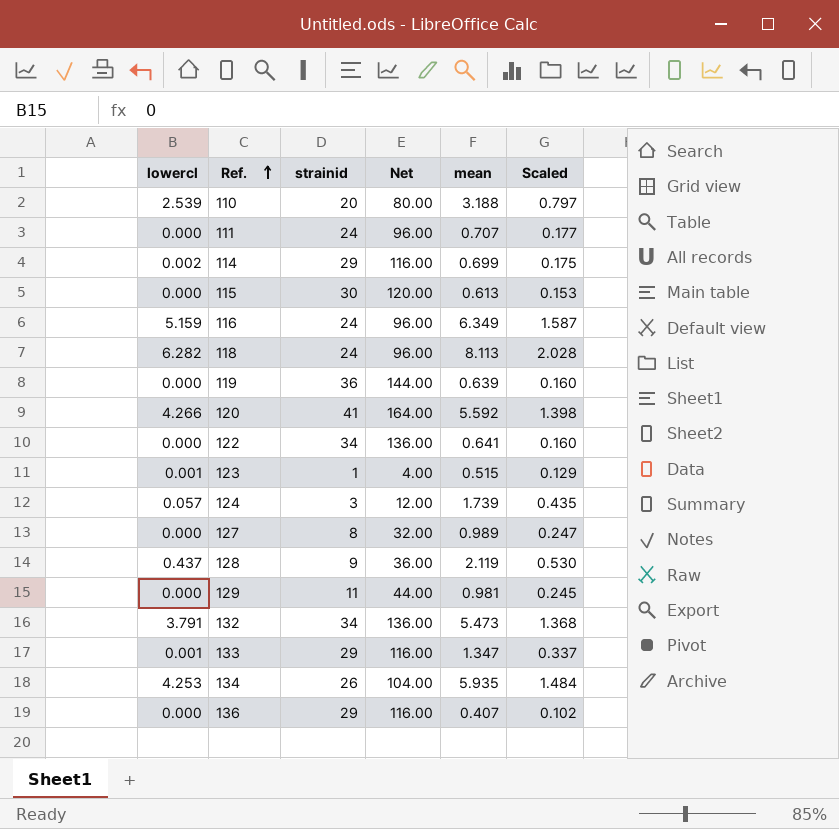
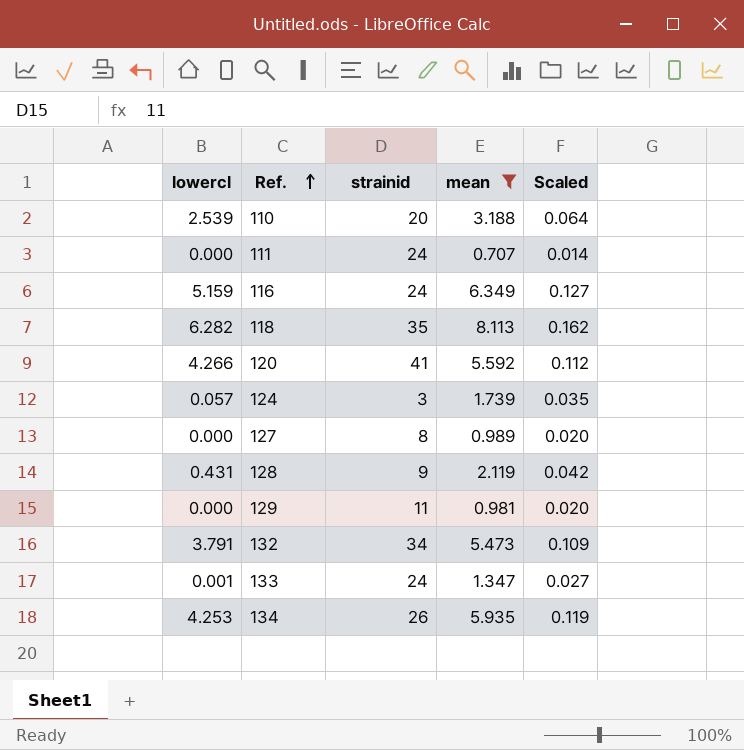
filter: none -> mean >= 0.707
column Net | formula: [strainid] * 4 -> none
column Scaled | formula: [mean] * 0.25 -> [mean] * 0.02
118 | strainid: 24 -> 35
128 | lowercl: 0.437 -> 0.431
133 | strainid: 29 -> 24

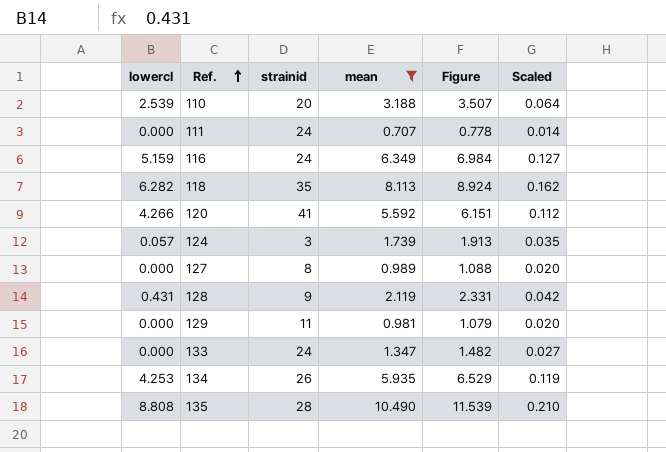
column Figure | formula: none -> [mean] * 1.1
row 132: 3.791 | 34 | 5.473 | 0.109 -> none
133 | lowercl: 0.001 -> 0.000
row 135: none -> 8.808 | 28 | 10.490 | 11.539 | 0.210

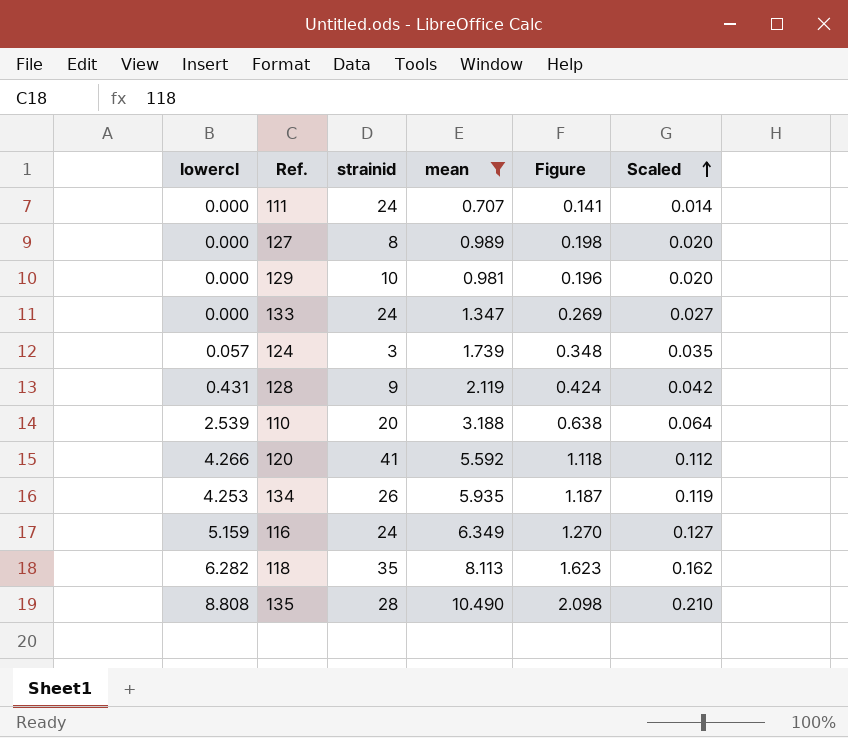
row order: Ref. ascending -> Scaled ascending
column Figure | formula: [mean] * 1.1 -> [mean] * 0.2
129 | strainid: 11 -> 10

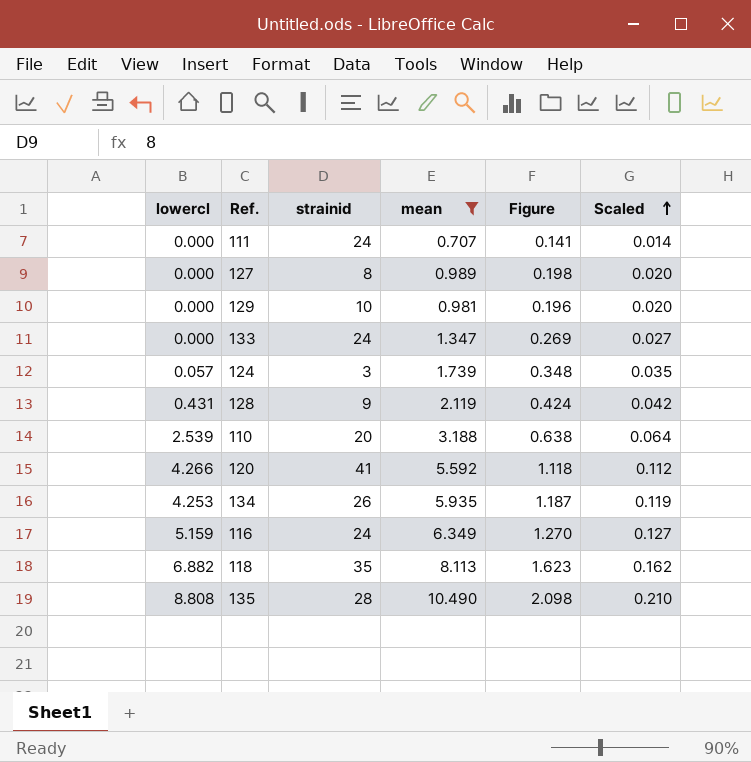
118 | lowercl: 6.282 -> 6.882

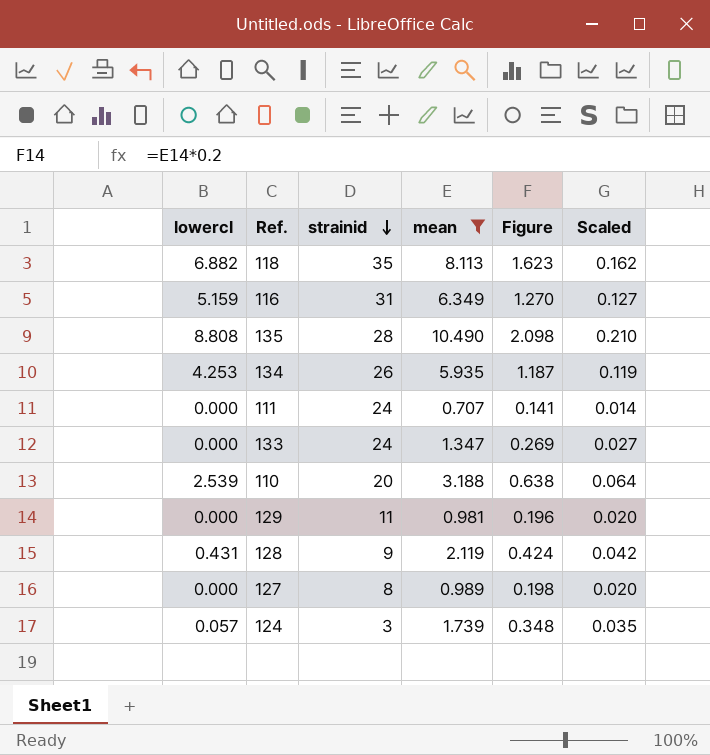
row order: Scaled ascending -> strainid descending
row 120: 4.266 | 41 | 5.592 | 1.118 | 0.112 -> none
116 | strainid: 24 -> 31
129 | strainid: 10 -> 11

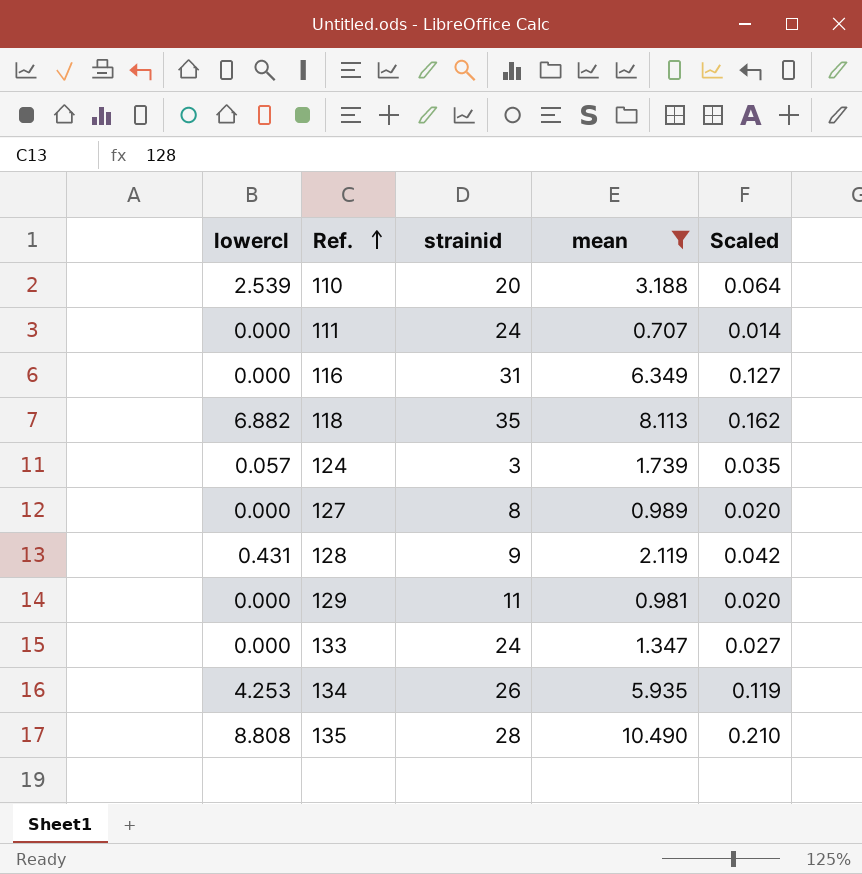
row order: strainid descending -> Ref. ascending
column Figure | formula: [mean] * 0.2 -> none
116 | lowercl: 5.159 -> 0.000

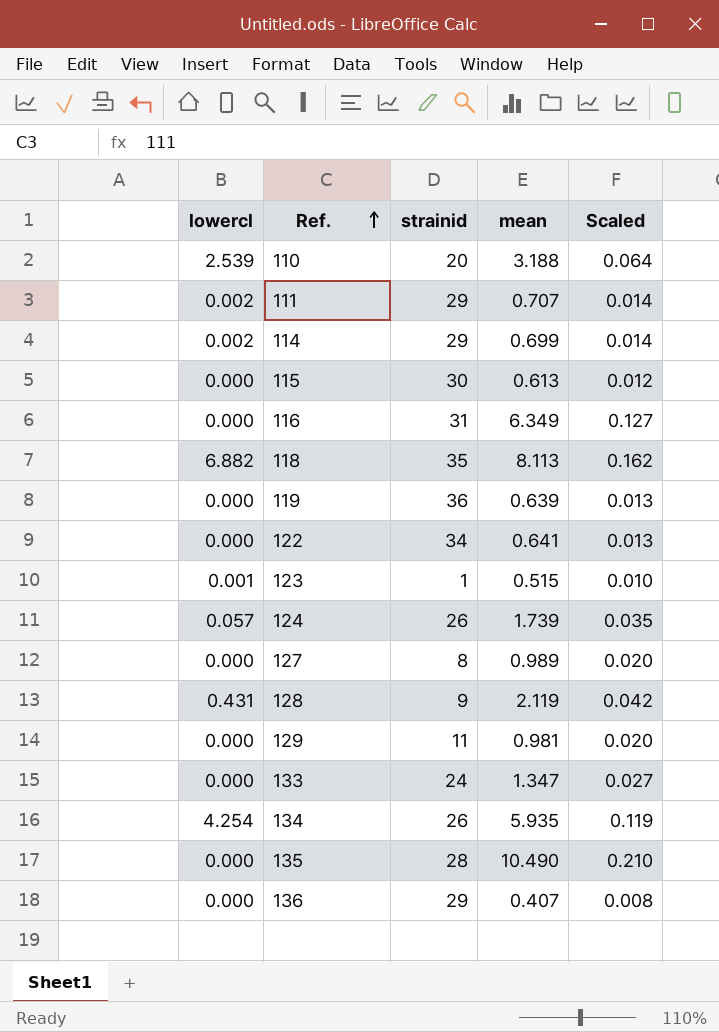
filter: mean >= 0.707 -> none
111 | lowercl: 0.000 -> 0.002
111 | strainid: 24 -> 29
124 | strainid: 3 -> 26
134 | lowercl: 4.253 -> 4.254
135 | lowercl: 8.808 -> 0.000

